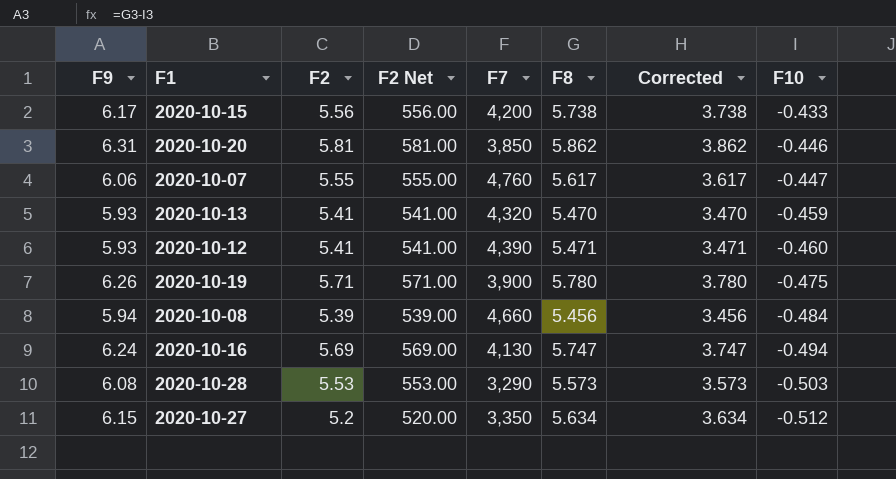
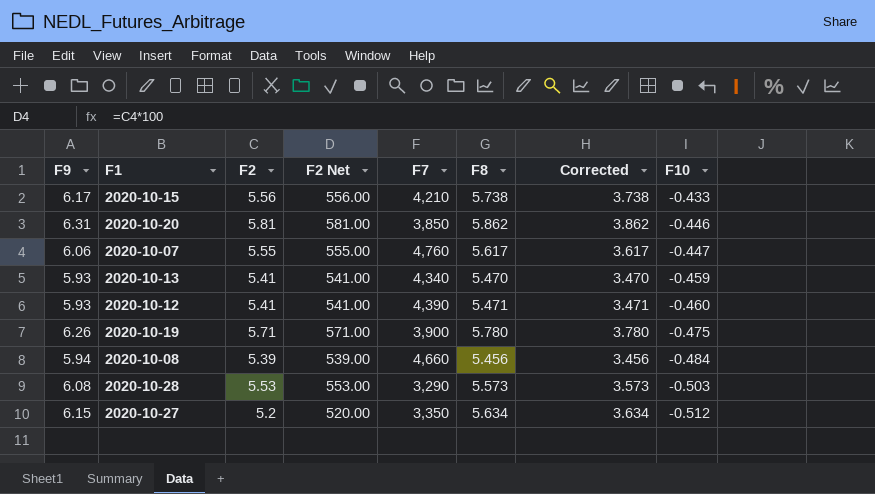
row 2020-10-16: 6.24 | 5.69 | 569.00 | 4,130 | 5.747 | 3.747 | -0.494 -> none
2020-10-15 | F7: 4,200 -> 4,210
2020-10-13 | F7: 4,320 -> 4,340

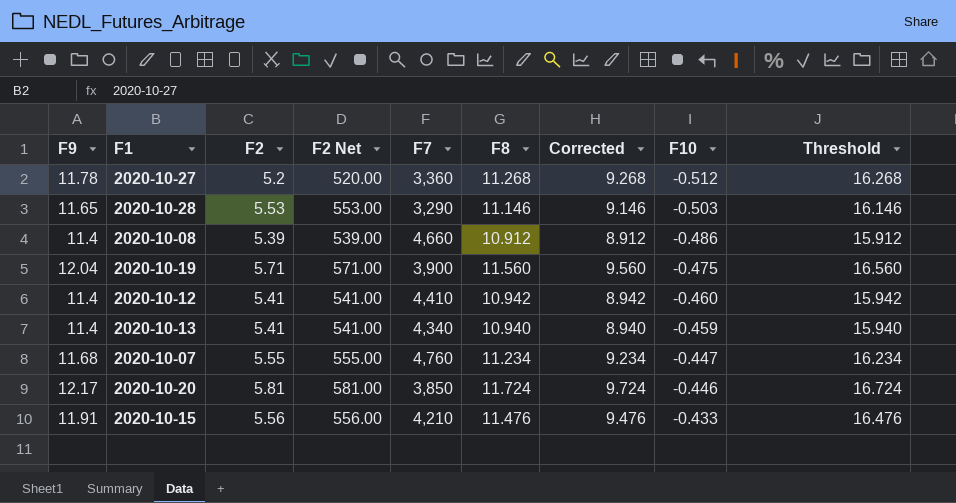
row order: F10 descending -> F10 ascending
column Threshold | formula: none -> [F8] + 5
2020-10-27 | F9: 6.15 -> 11.78
2020-10-27 | F7: 3,350 -> 3,360
2020-10-27 | F8: 5.634 -> 11.268
2020-10-27 | Corrected: 3.634 -> 9.268
2020-10-28 | F9: 6.08 -> 11.65
2020-10-28 | F8: 5.573 -> 11.146
2020-10-28 | Corrected: 3.573 -> 9.146
2020-10-08 | F9: 5.94 -> 11.4
2020-10-08 | F8: 5.456 -> 10.912
2020-10-08 | Corrected: 3.456 -> 8.912
2020-10-08 | F10: -0.484 -> -0.486
2020-10-19 | F9: 6.26 -> 12.04
2020-10-19 | F8: 5.780 -> 11.560
2020-10-19 | Corrected: 3.780 -> 9.560
2020-10-12 | F9: 5.93 -> 11.4
2020-10-12 | F7: 4,390 -> 4,410
2020-10-12 | F8: 5.471 -> 10.942
2020-10-12 | Corrected: 3.471 -> 8.942
2020-10-13 | F9: 5.93 -> 11.4
2020-10-13 | F8: 5.470 -> 10.940
2020-10-13 | Corrected: 3.470 -> 8.940
2020-10-07 | F9: 6.06 -> 11.68
2020-10-07 | F8: 5.617 -> 11.234
2020-10-07 | Corrected: 3.617 -> 9.234
2020-10-20 | F9: 6.31 -> 12.17
2020-10-20 | F8: 5.862 -> 11.724
2020-10-20 | Corrected: 3.862 -> 9.724
2020-10-15 | F9: 6.17 -> 11.91
2020-10-15 | F8: 5.738 -> 11.476
2020-10-15 | Corrected: 3.738 -> 9.476

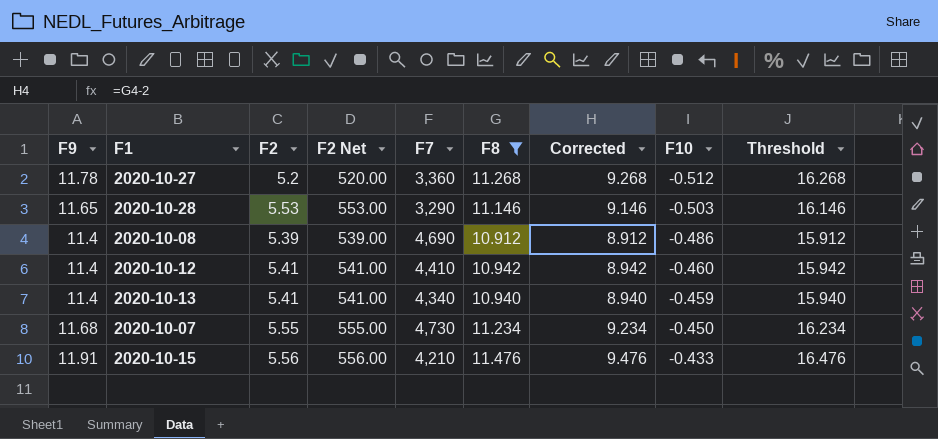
filter: none -> F8 <= 11.476
2020-10-08 | F7: 4,660 -> 4,690
2020-10-07 | F7: 4,760 -> 4,730
2020-10-07 | F10: -0.447 -> -0.450

